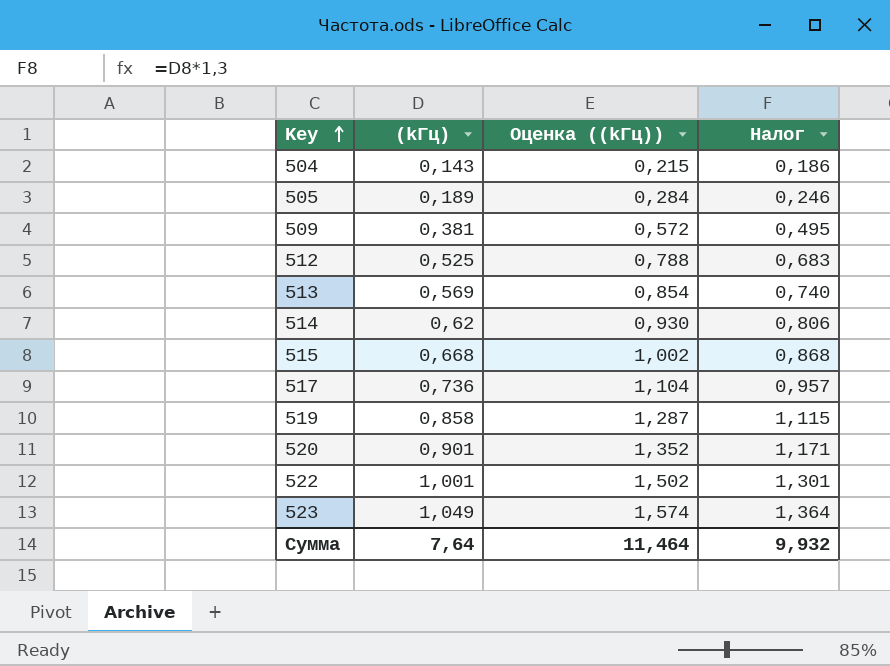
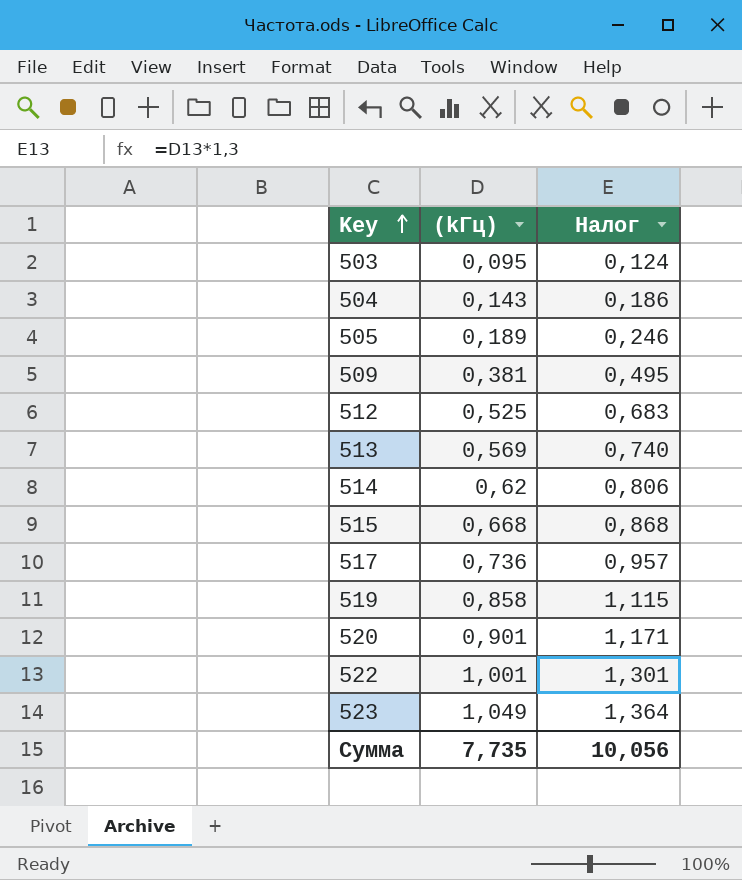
column Оценка ((kГц)) | formula: [(kГц)] * 1,5 -> none
row 503: none -> 0,095 | 0,124
Сумма | (kГц): 7,64 -> 7,735
Сумма | Налог: 9,932 -> 10,056

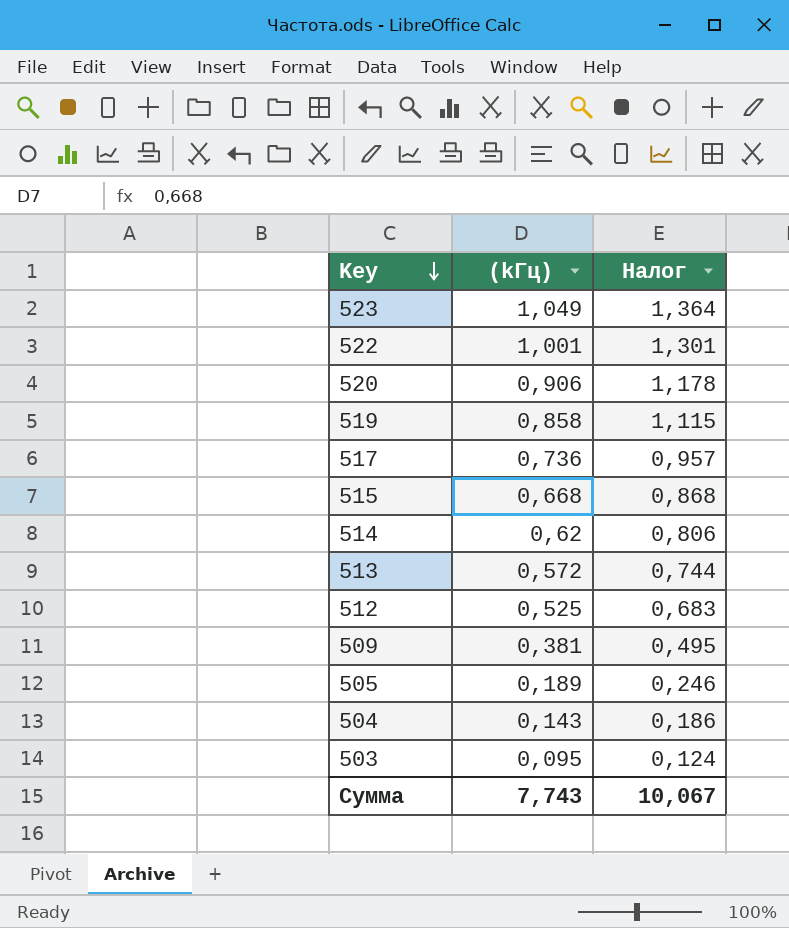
row order: Key ascending -> Key descending
520 | (kГц): 0,901 -> 0,906
520 | Налог: 1,171 -> 1,178
513 | (kГц): 0,569 -> 0,572
513 | Налог: 0,740 -> 0,744
Сумма | (kГц): 7,735 -> 7,743
Сумма | Налог: 10,056 -> 10,067

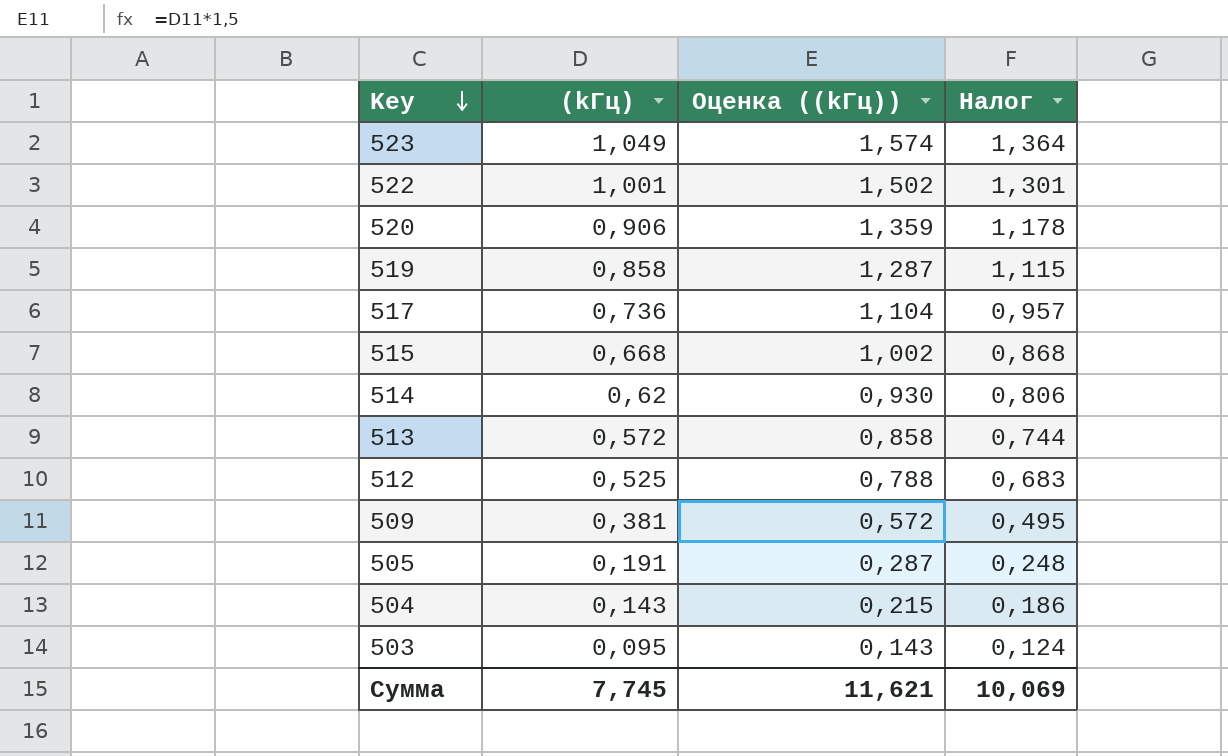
column Оценка ((kГц)) | formula: none -> [(kГц)] * 1,5
505 | (kГц): 0,189 -> 0,191
505 | Налог: 0,246 -> 0,248
Сумма | (kГц): 7,743 -> 7,745
Сумма | Налог: 10,067 -> 10,069

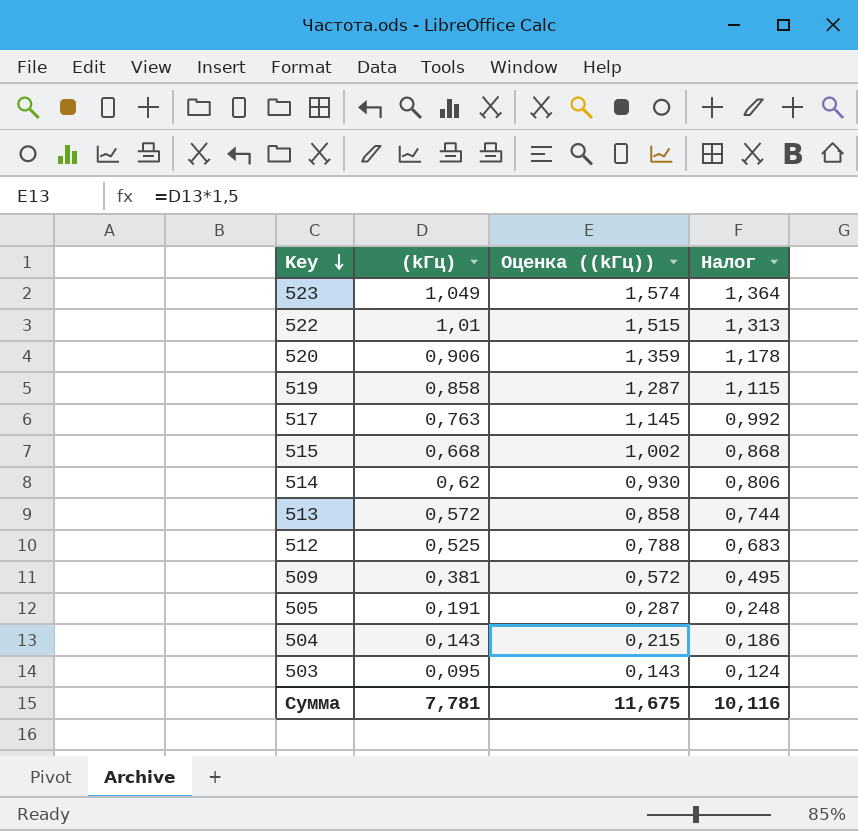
522 | (kГц): 1,001 -> 1,01
522 | Оценка ((kГц)): 1,502 -> 1,515
522 | Налог: 1,301 -> 1,313
517 | (kГц): 0,736 -> 0,763
517 | Оценка ((kГц)): 1,104 -> 1,145
517 | Налог: 0,957 -> 0,992
Сумма | (kГц): 7,745 -> 7,781
Сумма | Оценка ((kГц)): 11,621 -> 11,675
Сумма | Налог: 10,069 -> 10,116

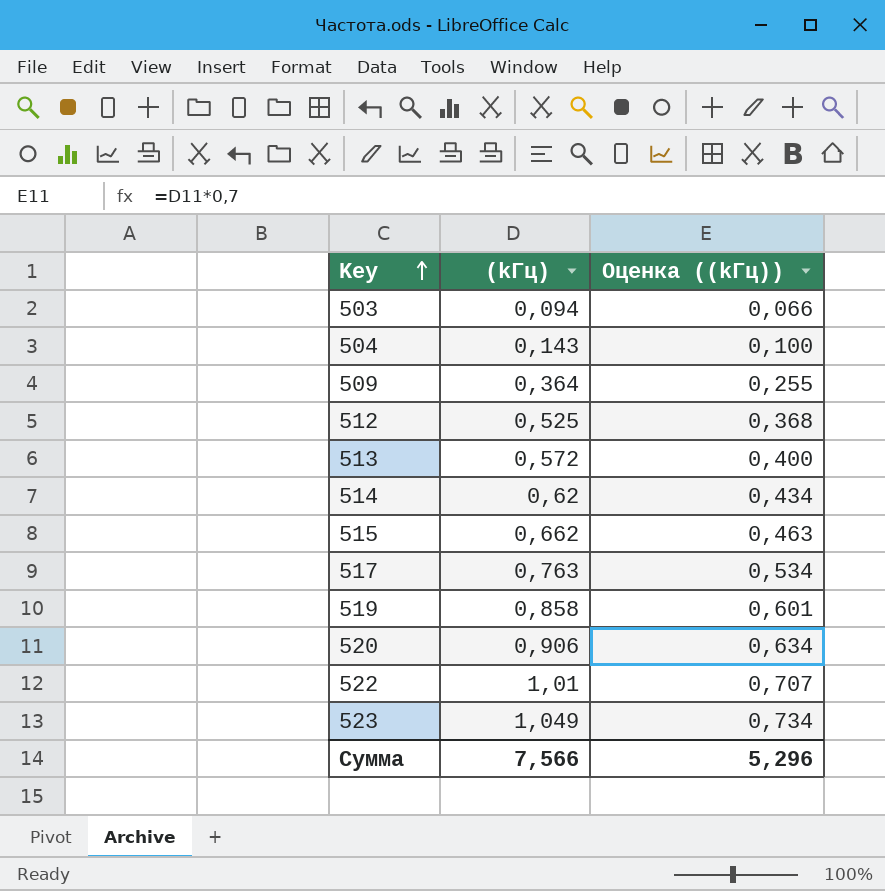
row order: Key descending -> Key ascending
column Налог | formula: [(kГц)] * 1,3 -> none
column Оценка ((kГц)) | formula: [(kГц)] * 1,5 -> [(kГц)] * 0,7
row 505: 0,191 | 0,287 | 0,248 -> none
503 | (kГц): 0,095 -> 0,094
509 | (kГц): 0,381 -> 0,364
515 | (kГц): 0,668 -> 0,662
Сумма | (kГц): 7,781 -> 7,566
Сумма | Оценка ((kГц)): 11,675 -> 5,296

